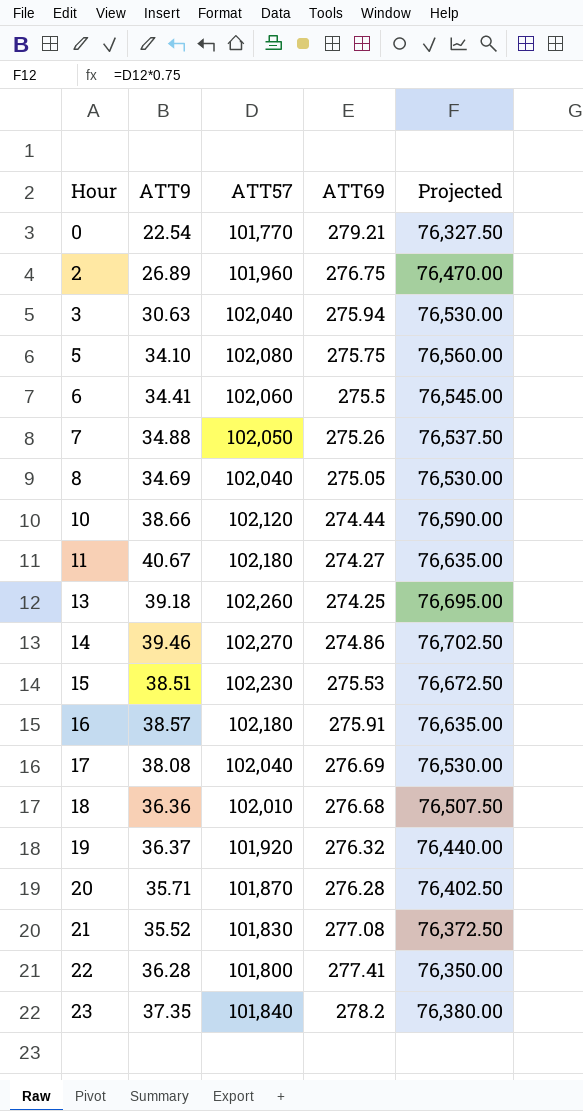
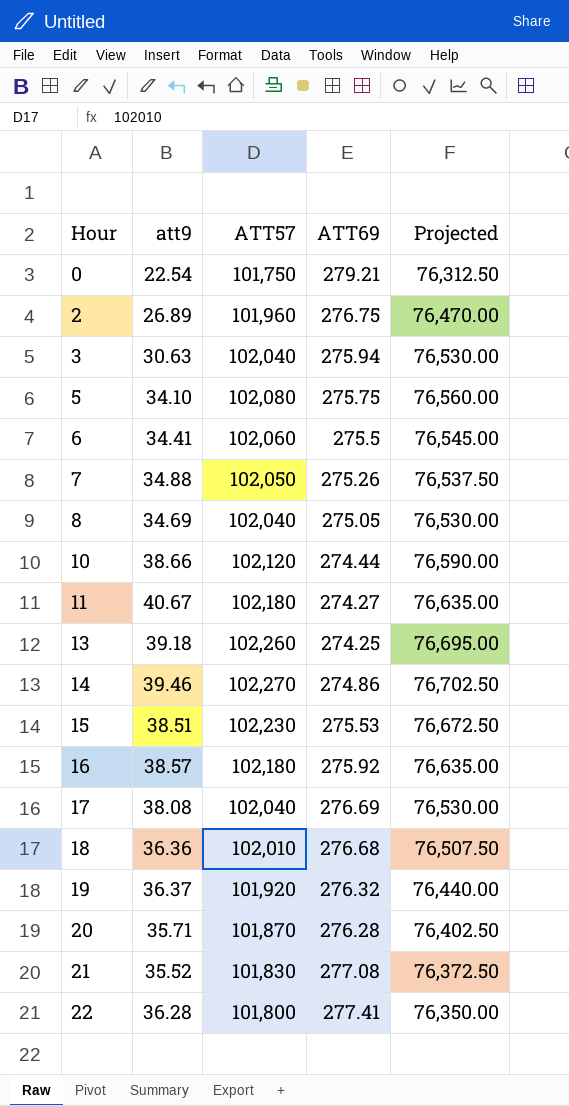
column name: ATT9 -> att9
row 23: 37.35 | 101,840 | 278.2 | 76,380.00 -> none
0 | ATT57: 101,770 -> 101,750
0 | Projected: 76,327.50 -> 76,312.50
16 | ATT69: 275.91 -> 275.92

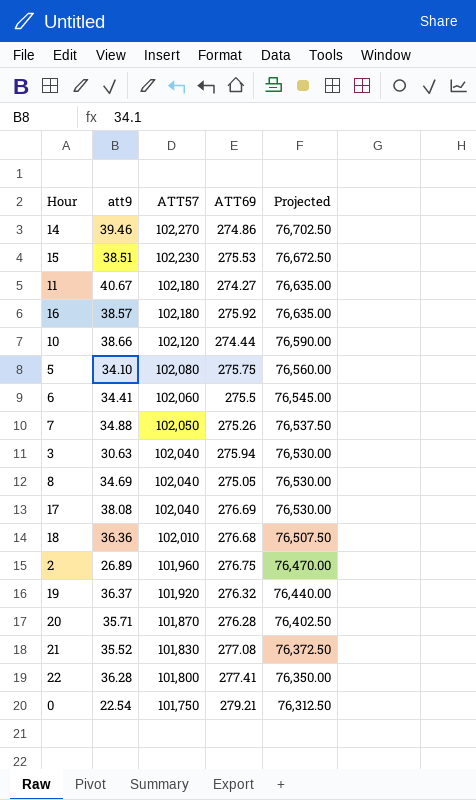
row order: Hour ascending -> ATT57 descending
row 13: 39.18 | 102,260 | 274.25 | 76,695.00 -> none

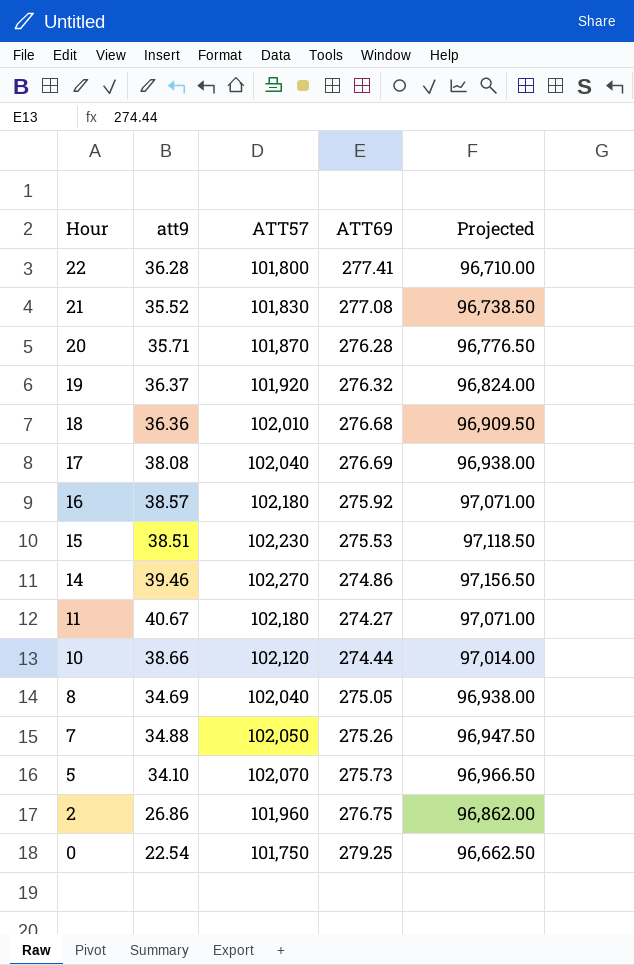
row order: ATT57 descending -> Hour descending
column Projected | formula: [ATT57] * 0.75 -> [ATT57] * 0.95
row 6: 34.41 | 102,060 | 275.5 | 76,545.00 -> none
row 3: 30.63 | 102,040 | 275.94 | 76,530.00 -> none
5 | ATT57: 102,080 -> 102,070
5 | ATT69: 275.75 -> 275.73
2 | att9: 26.89 -> 26.86
0 | ATT69: 279.21 -> 279.25

